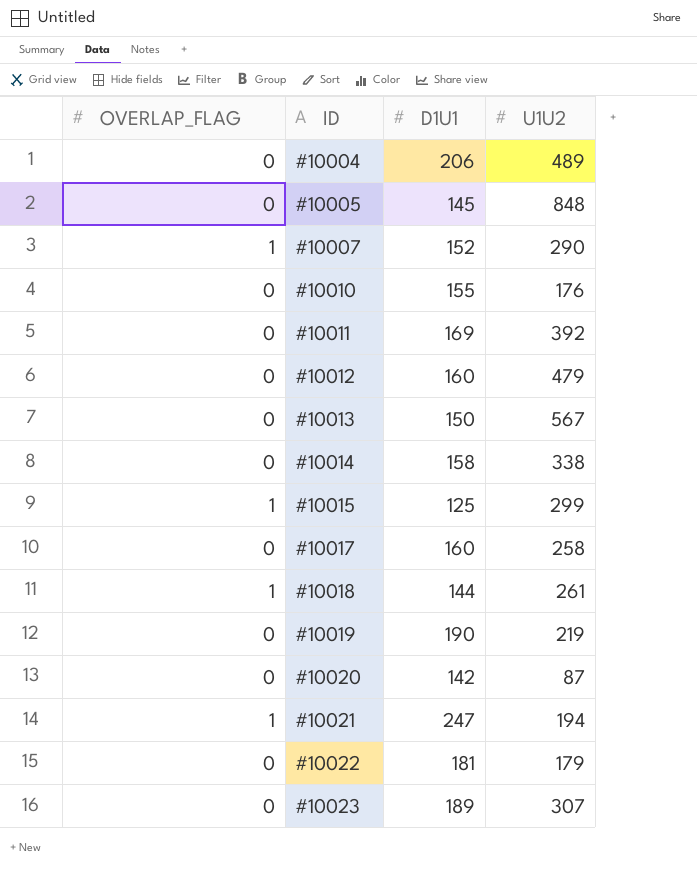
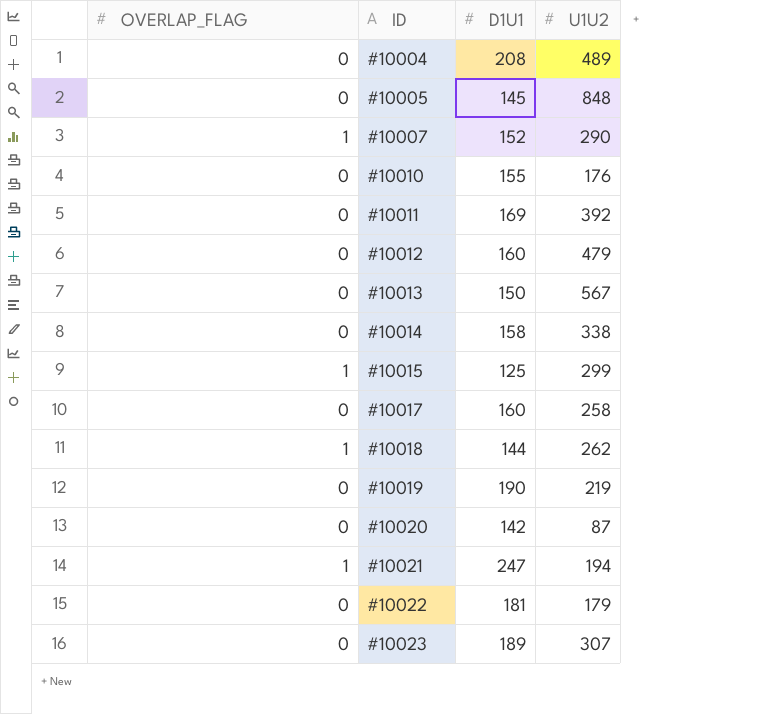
#10004 | D1U1: 206 -> 208
#10018 | U1U2: 261 -> 262

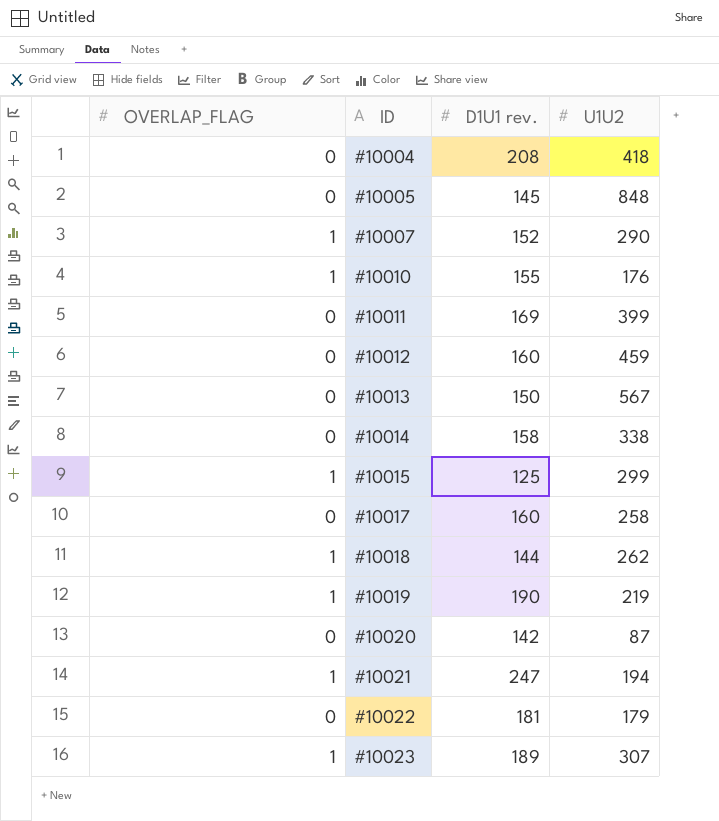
column name: D1U1 -> D1U1 rev.
#10004 | U1U2: 489 -> 418
#10010 | OVERLAP_FLAG: 0 -> 1
#10011 | U1U2: 392 -> 399
#10012 | U1U2: 479 -> 459
#10019 | OVERLAP_FLAG: 0 -> 1
#10023 | OVERLAP_FLAG: 0 -> 1

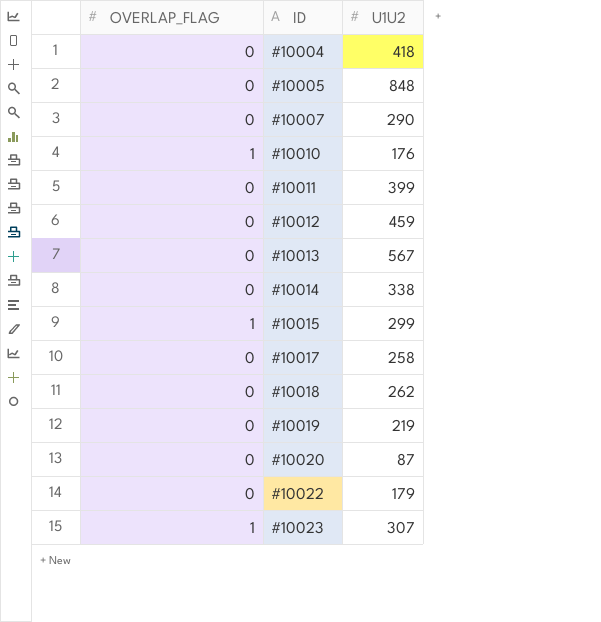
column D1U1 rev. | position: 3 -> none
row #10021: 1 | 247 | 194 -> none
#10007 | OVERLAP_FLAG: 1 -> 0
#10018 | OVERLAP_FLAG: 1 -> 0
#10019 | OVERLAP_FLAG: 1 -> 0

